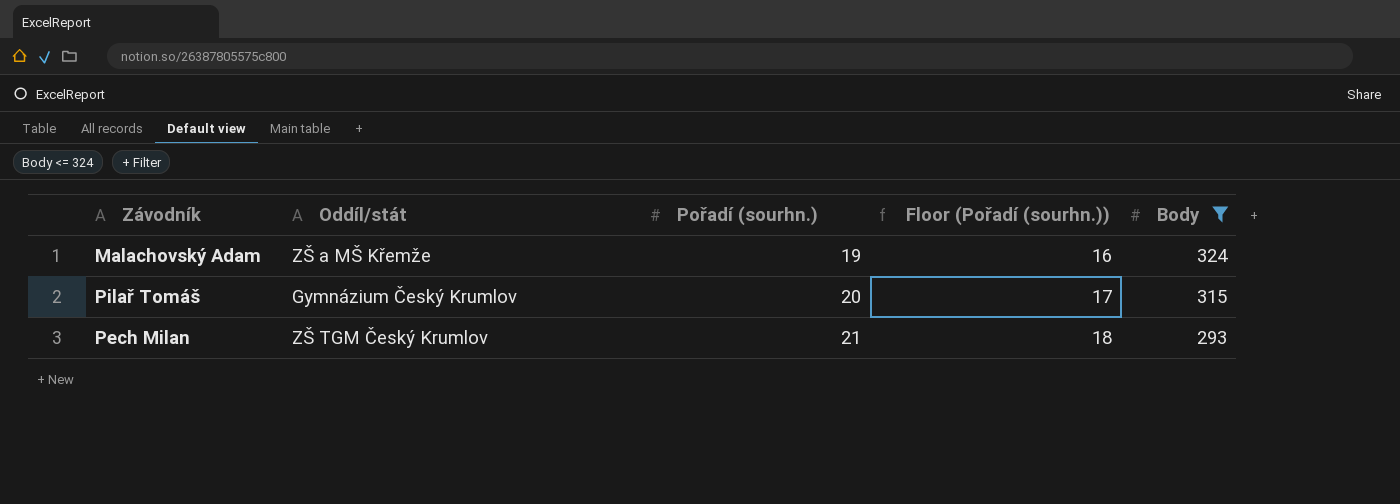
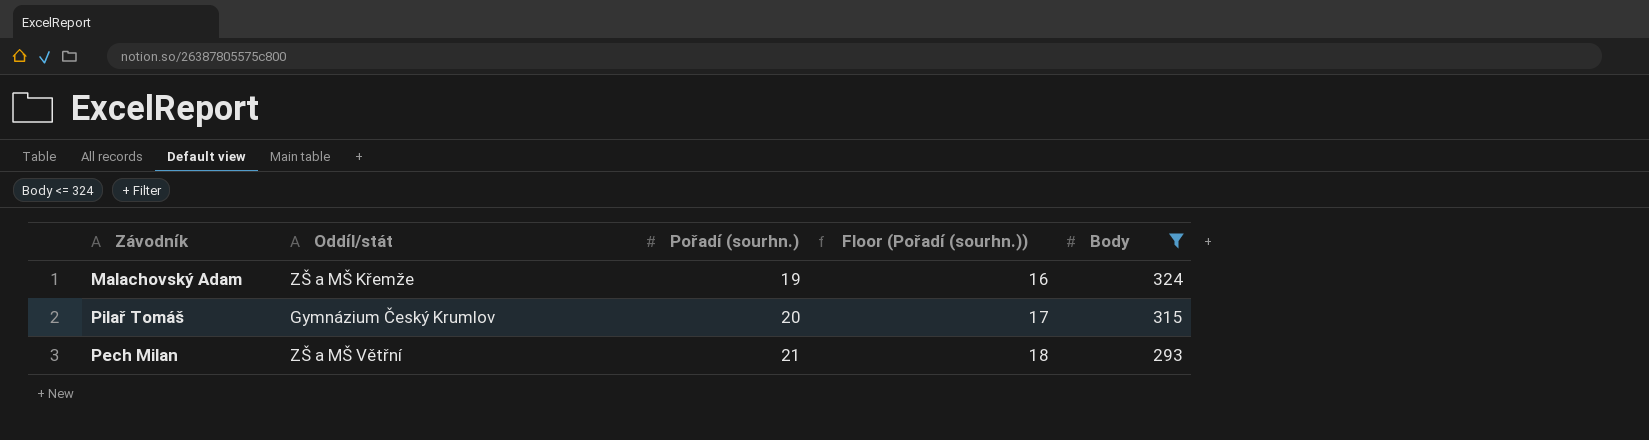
Pech Milan | Oddíl/stát: ZŠ TGM Český Krumlov -> ZŠ a MŠ Větřní

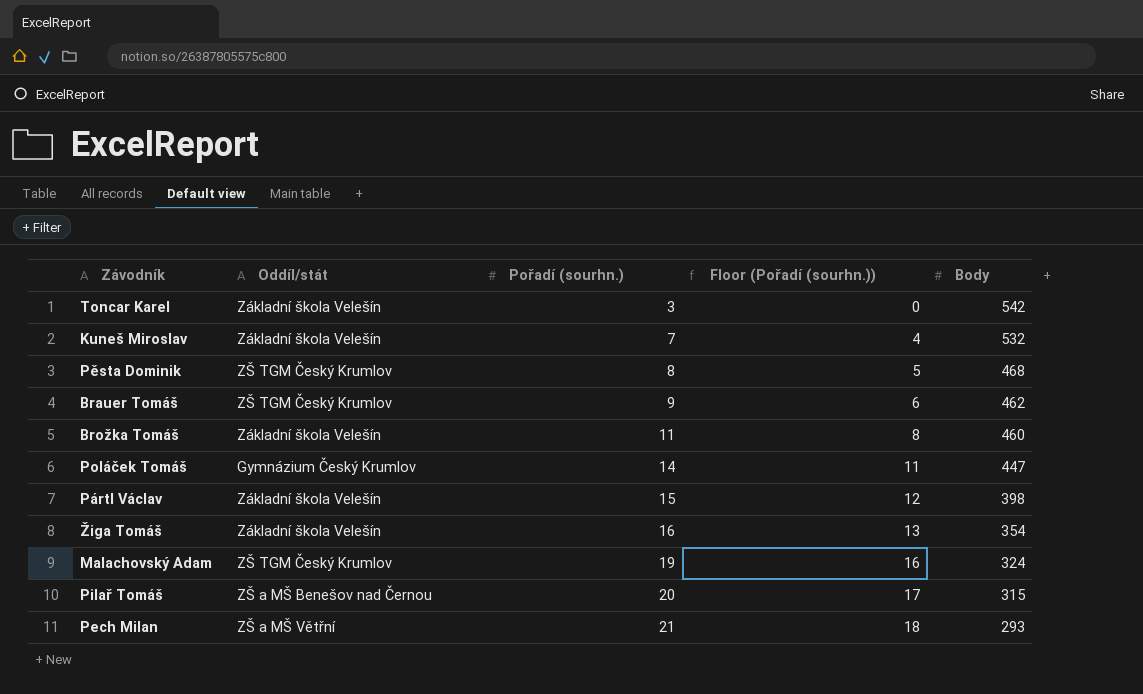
filter: Body <= 324 -> none
Malachovský Adam | Oddíl/stát: ZŠ a MŠ Křemže -> ZŠ TGM Český Krumlov
Pilař Tomáš | Oddíl/stát: Gymnázium Český Krumlov -> ZŠ a MŠ Benešov nad Černou

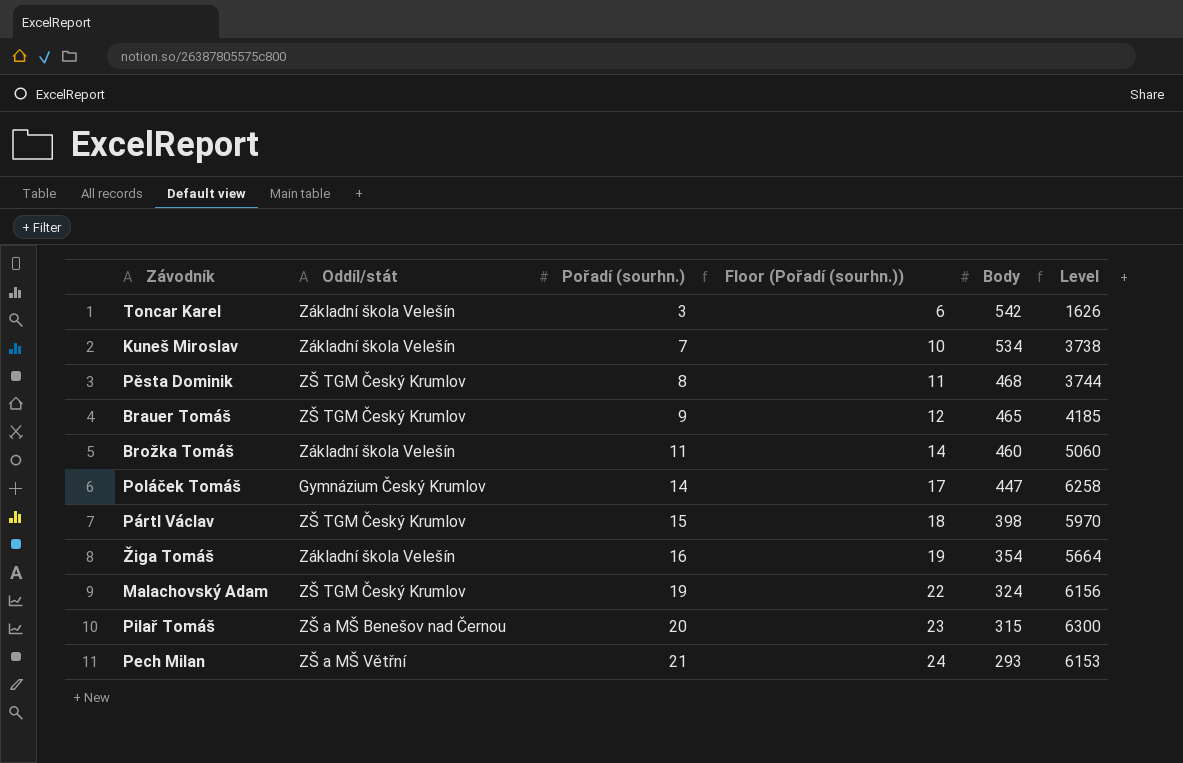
column Floor (Pořadí (sourhn.)) | formula: [Pořadí (sourhn.)] - 3 -> [Pořadí (sourhn.)] + 3
column Level | formula: none -> [Pořadí (sourhn.)] * [Body]
Kuneš Miroslav | Body: 532 -> 534
Brauer Tomáš | Body: 462 -> 465
Pártl Václav | Oddíl/stát: Základní škola Velešín -> ZŠ TGM Český Krumlov

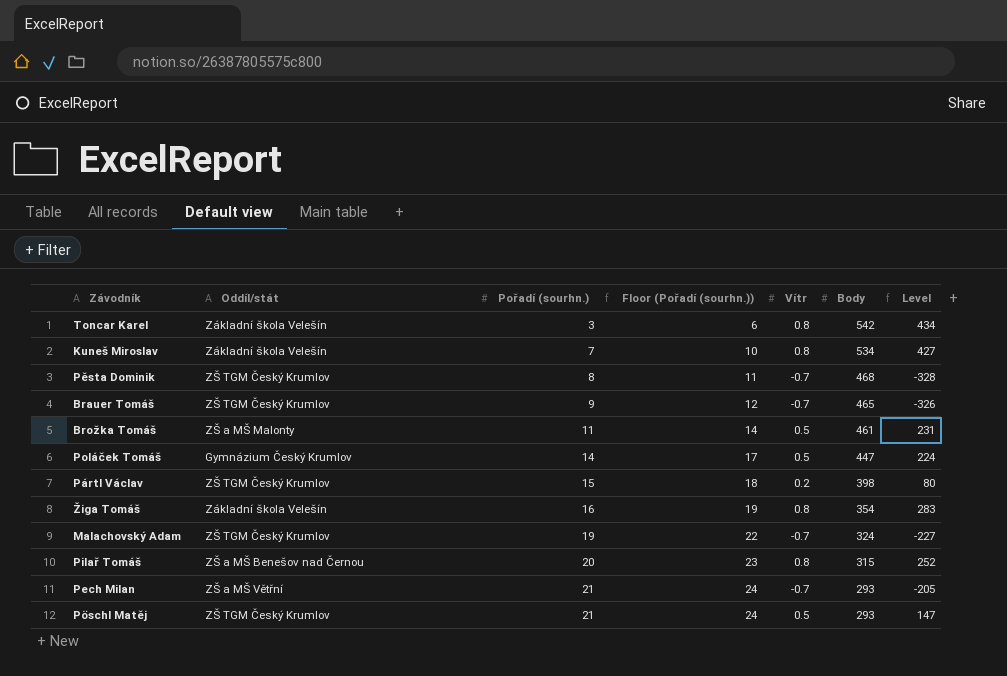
column Vítr | position: none -> 5
column Level | formula: [Pořadí (sourhn.)] * [Body] -> [Vítr] * [Body]
Brožka Tomáš | Oddíl/stát: Základní škola Velešín -> ZŠ a MŠ Malonty
Brožka Tomáš | Body: 460 -> 461
row Pöschl Matěj: none -> ZŠ TGM Český Krumlov | 21 | 24 | 0.5 | 293 | 147

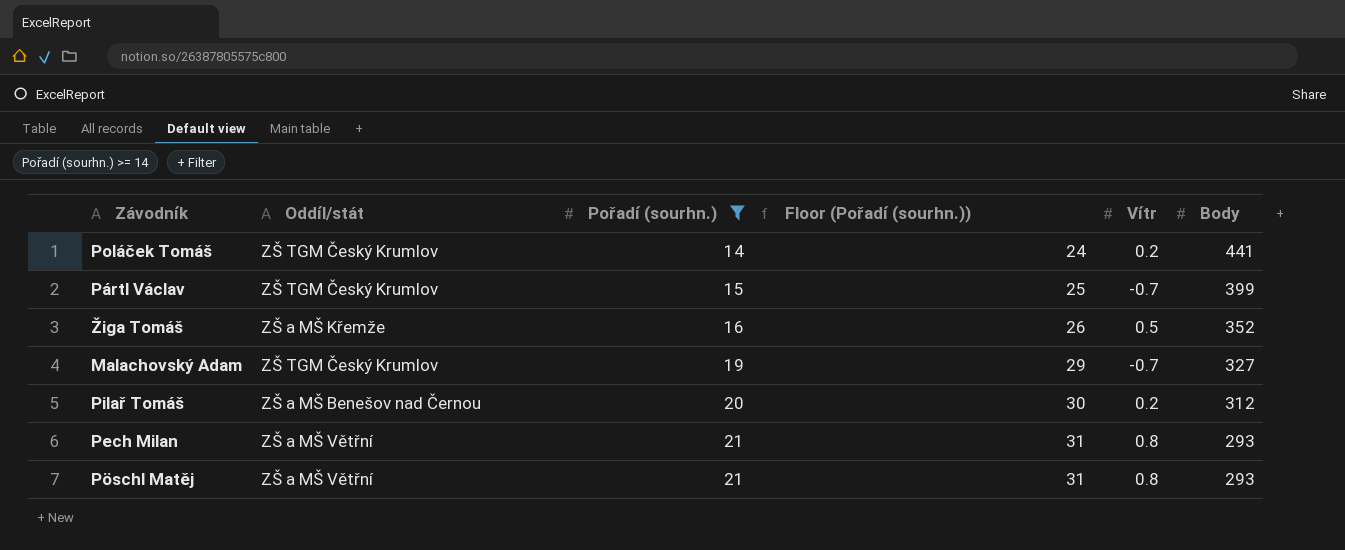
filter: none -> Pořadí (sourhn.) >= 14
column Level | formula: [Vítr] * [Body] -> none
column Floor (Pořadí (sourhn.)) | formula: [Pořadí (sourhn.)] + 3 -> [Pořadí (sourhn.)] + 10
Poláček Tomáš | Oddíl/stát: Gymnázium Český Krumlov -> ZŠ TGM Český Krumlov
Poláček Tomáš | Vítr: 0.5 -> 0.2
Poláček Tomáš | Body: 447 -> 441
Pártl Václav | Vítr: 0.2 -> -0.7
Pártl Václav | Body: 398 -> 399
Žiga Tomáš | Oddíl/stát: Základní škola Velešín -> ZŠ a MŠ Křemže
Žiga Tomáš | Vítr: 0.8 -> 0.5
Žiga Tomáš | Body: 354 -> 352
Malachovský Adam | Body: 324 -> 327
Pilař Tomáš | Vítr: 0.8 -> 0.2
Pilař Tomáš | Body: 315 -> 312
Pech Milan | Vítr: -0.7 -> 0.8
Pöschl Matěj | Oddíl/stát: ZŠ TGM Český Krumlov -> ZŠ a MŠ Větřní
Pöschl Matěj | Vítr: 0.5 -> 0.8

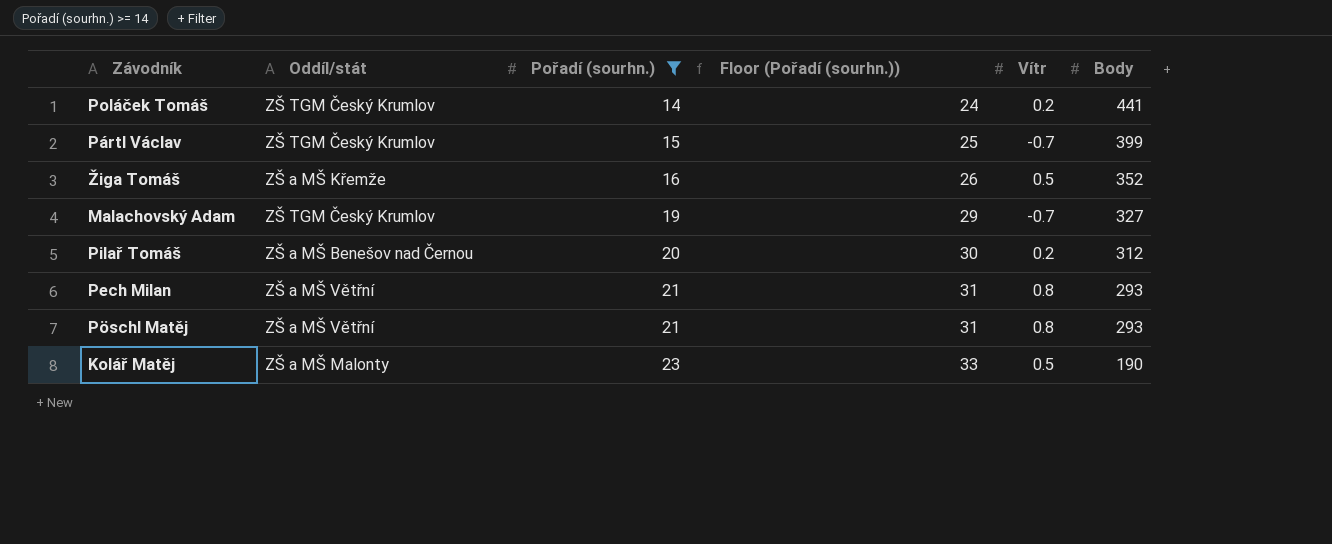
row Kolář Matěj: none -> ZŠ a MŠ Malonty | 23 | 33 | 0.5 | 190

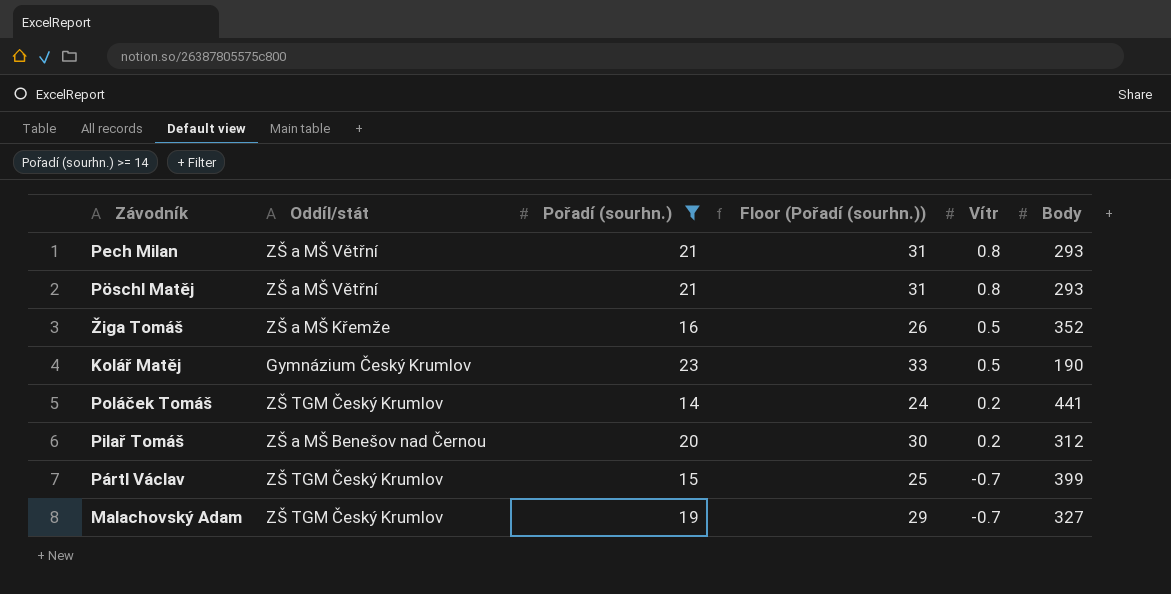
row order: Pořadí (sourhn.) ascending -> Vítr descending
Kolář Matěj | Oddíl/stát: ZŠ a MŠ Malonty -> Gymnázium Český Krumlov

